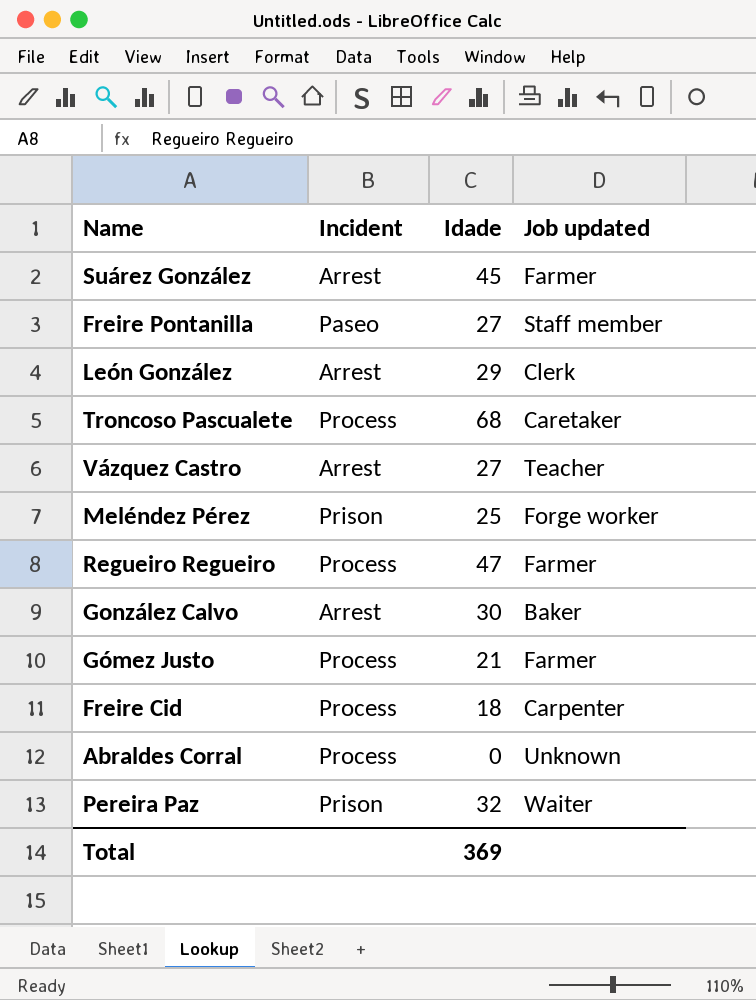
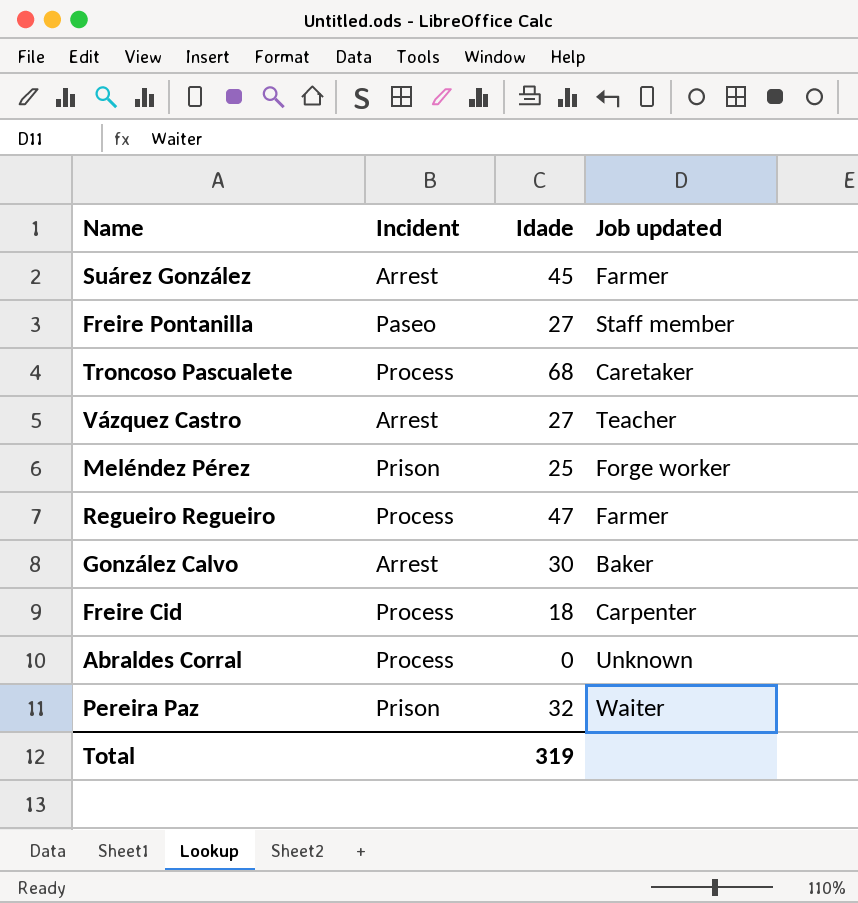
row León González: Arrest | 29 | Clerk -> none
row Gómez Justo: Process | 21 | Farmer -> none
Total | Idade: 369 -> 319

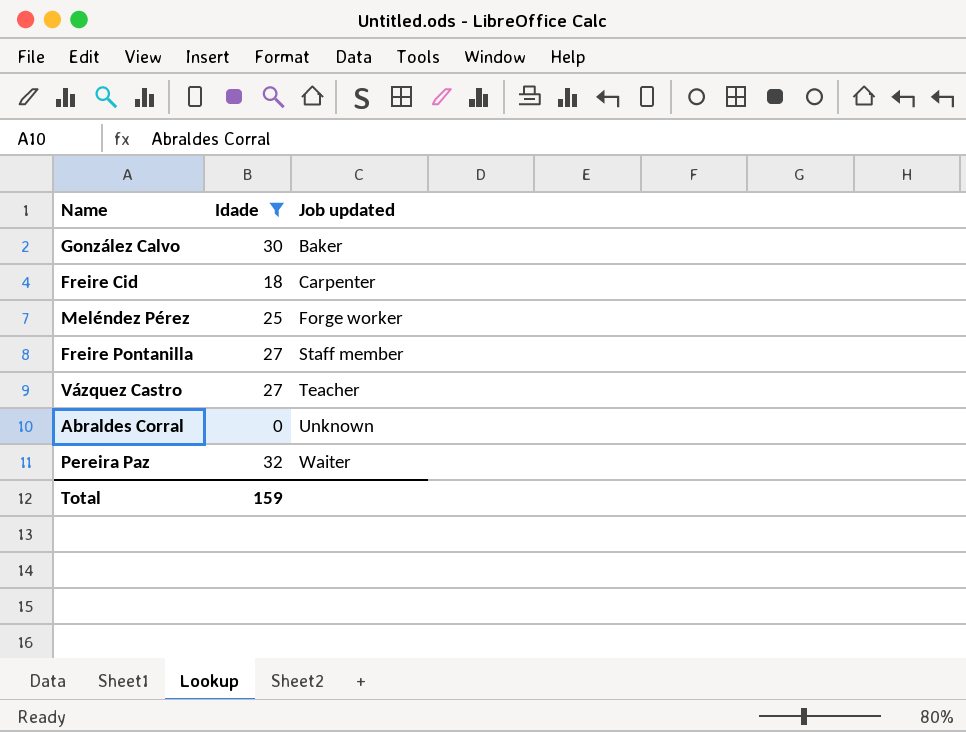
filter: none -> Idade <= 32
row order: none -> Job updated ascending
column Incident | position: 2 -> none
Total | Idade: 319 -> 159

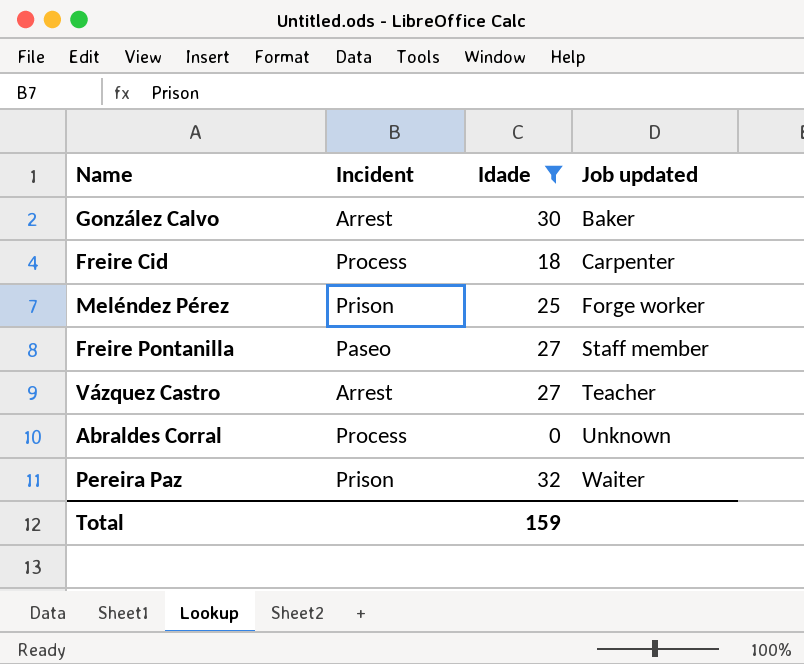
column Incident | position: none -> 2

